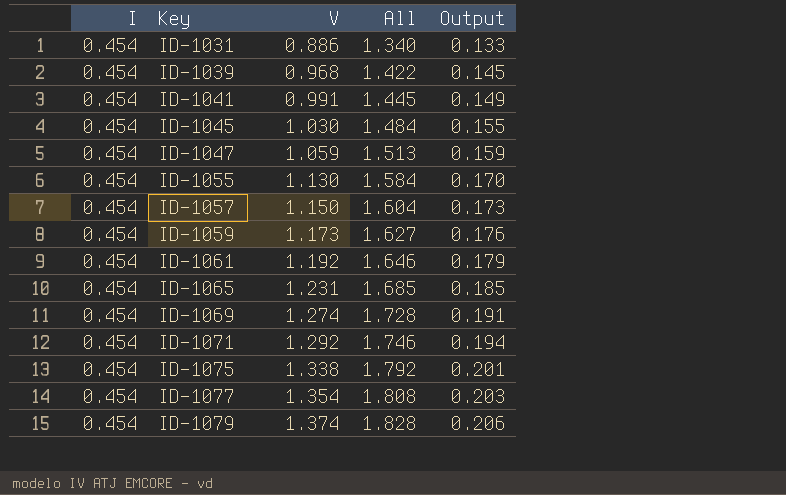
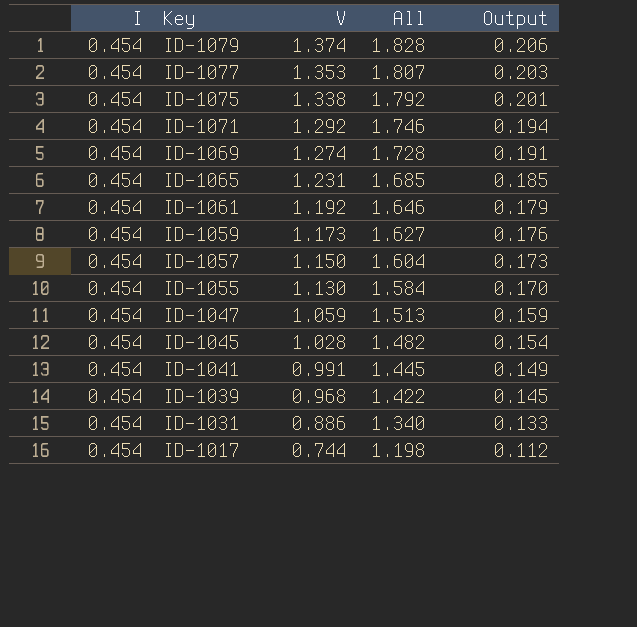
row order: Key ascending -> Key descending
ID-1077 | V: 1.354 -> 1.353
ID-1077 | All: 1.808 -> 1.807
ID-1045 | V: 1.030 -> 1.028
ID-1045 | All: 1.484 -> 1.482
ID-1045 | Output: 0.155 -> 0.154
row ID-1017: none -> 0.454 | 0.744 | 1.198 | 0.112

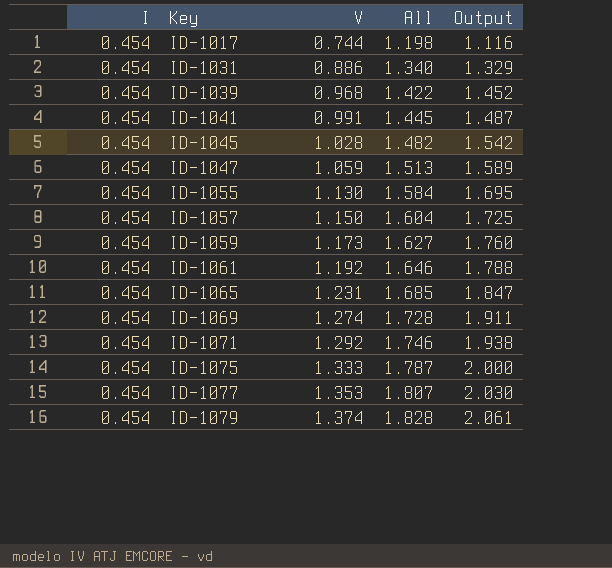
row order: Key descending -> Key ascending
column Output | formula: [V] * 0.15 -> [V] * 1.5
ID-1075 | V: 1.338 -> 1.333
ID-1075 | All: 1.792 -> 1.787

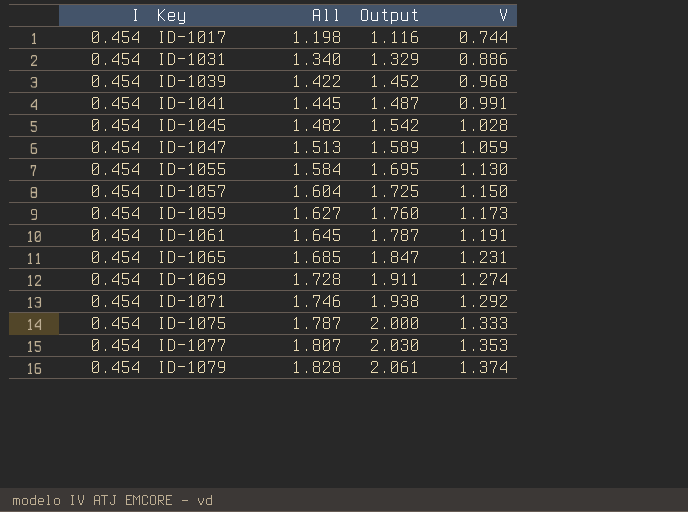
column V | position: 3 -> 5
ID-1061 | All: 1.646 -> 1.645
ID-1061 | Output: 1.788 -> 1.787
ID-1061 | V: 1.192 -> 1.191

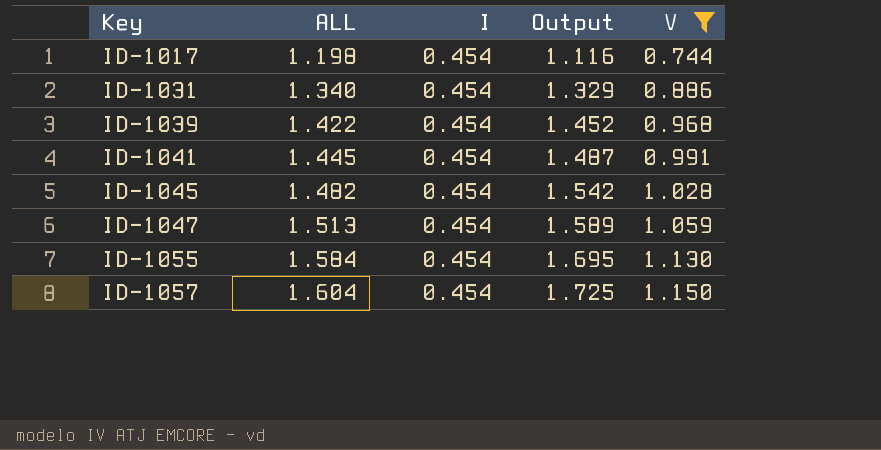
filter: none -> V <= 1.150
column name: All -> ALL
column I | position: 1 -> 3

